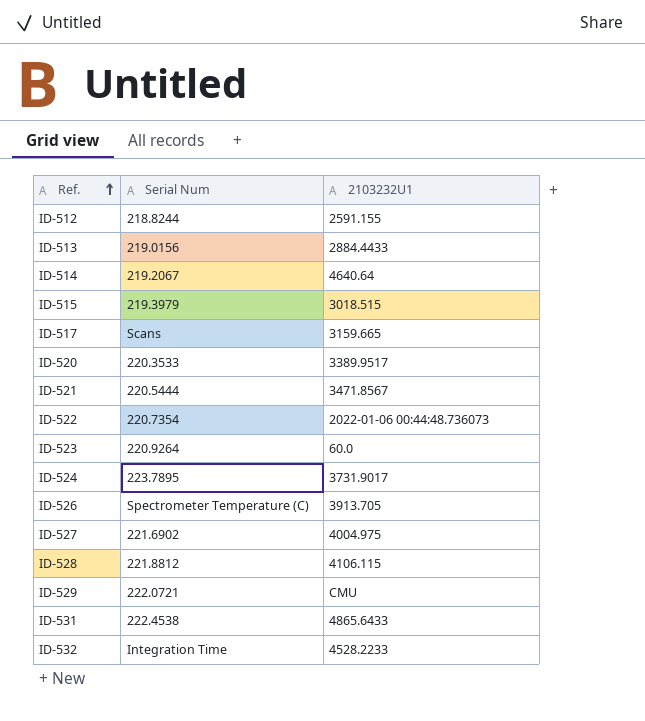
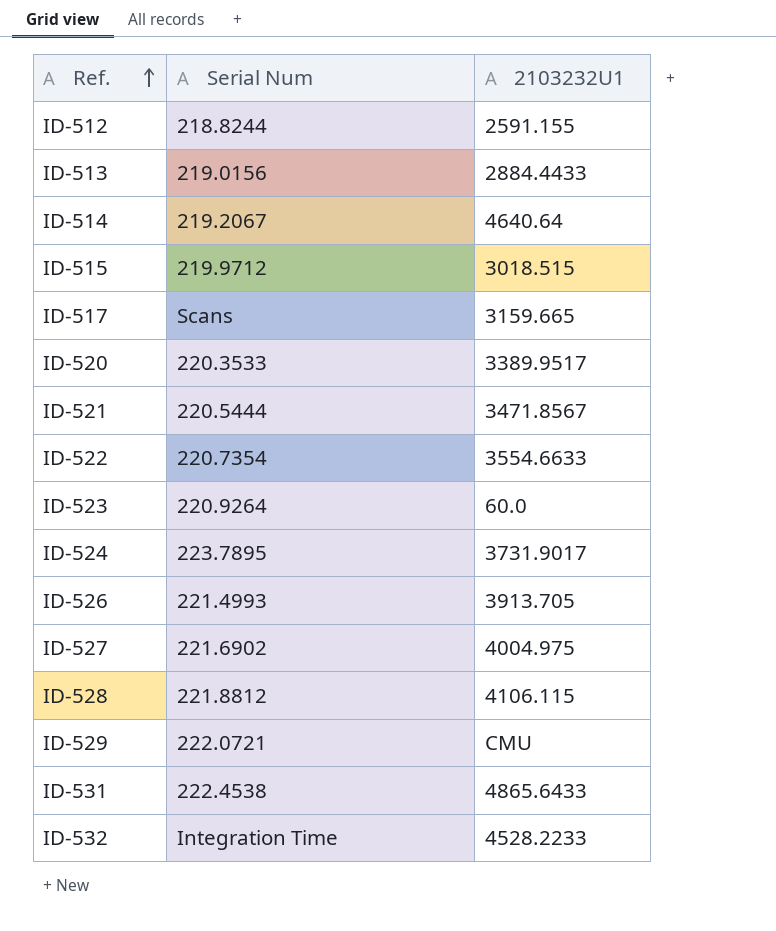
ID-515 | Serial Num: 219.3979 -> 219.9712
ID-522 | 2103232U1: 2022-01-06 00:44:48.736073 -> 3554.6633
ID-526 | Serial Num: Spectrometer Temperature (C) -> 221.4993

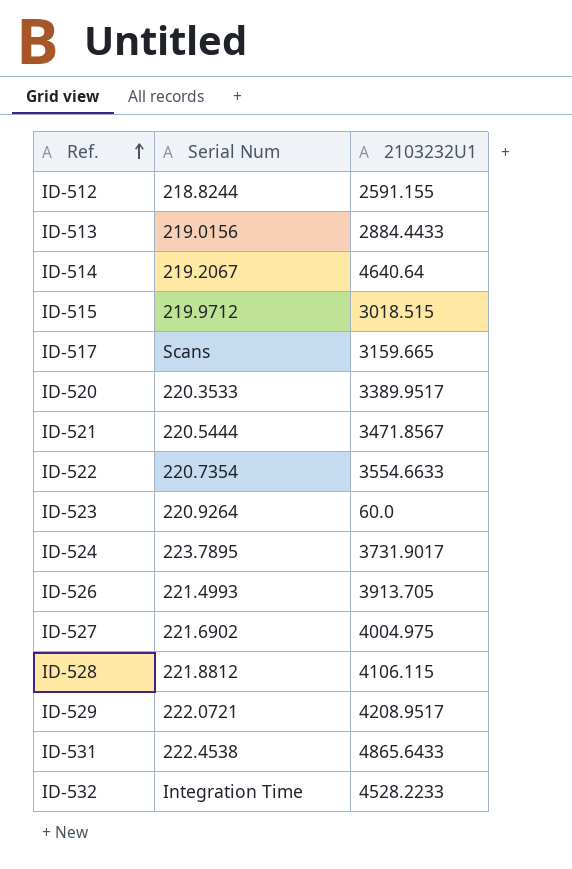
ID-529 | 2103232U1: CMU -> 4208.9517

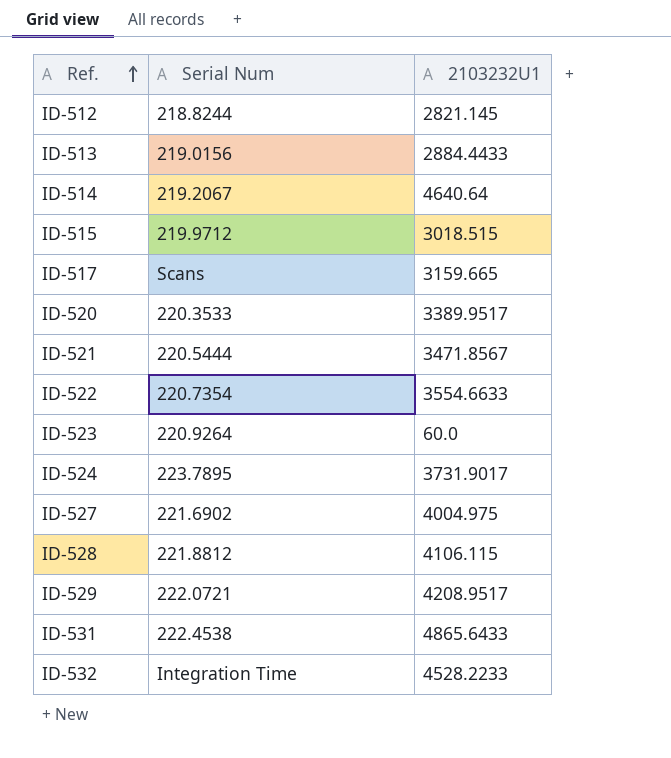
row ID-526: 221.4993 | 3913.705 -> none
ID-512 | 2103232U1: 2591.155 -> 2821.145

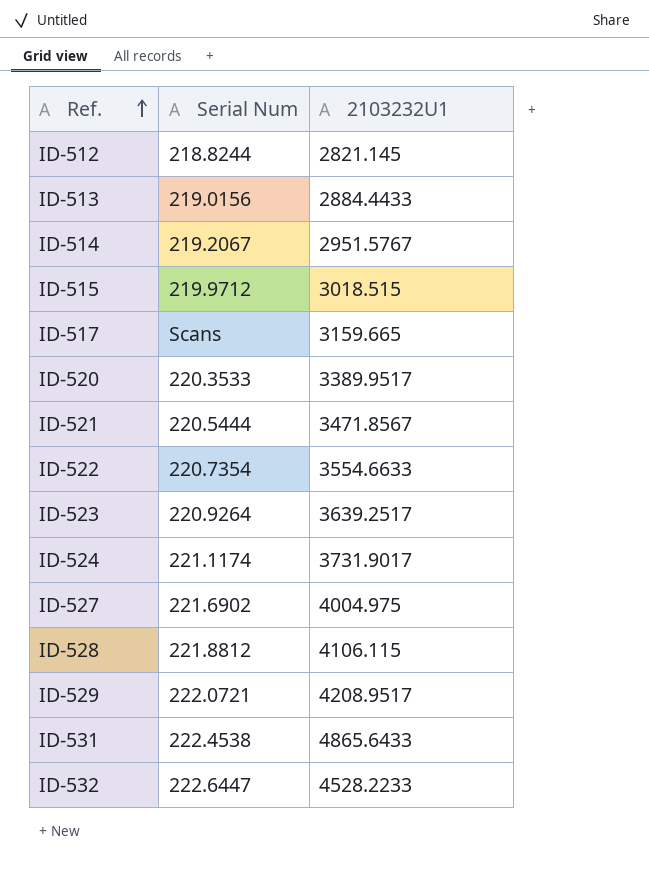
ID-514 | 2103232U1: 4640.64 -> 2951.5767
ID-523 | 2103232U1: 60.0 -> 3639.2517
ID-524 | Serial Num: 223.7895 -> 221.1174
ID-532 | Serial Num: Integration Time -> 222.6447

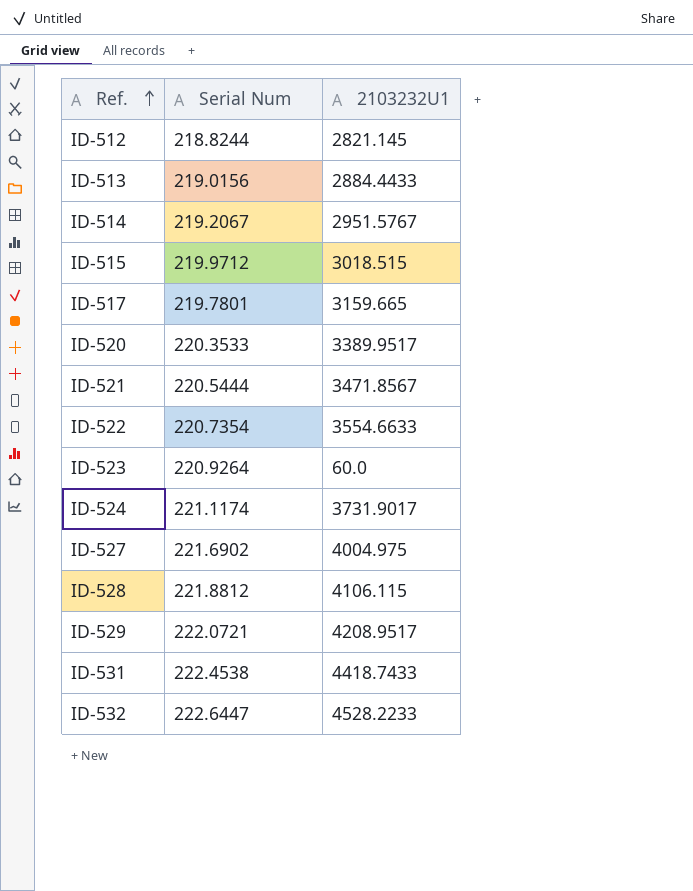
ID-517 | Serial Num: Scans -> 219.7801
ID-523 | 2103232U1: 3639.2517 -> 60.0
ID-531 | 2103232U1: 4865.6433 -> 4418.7433

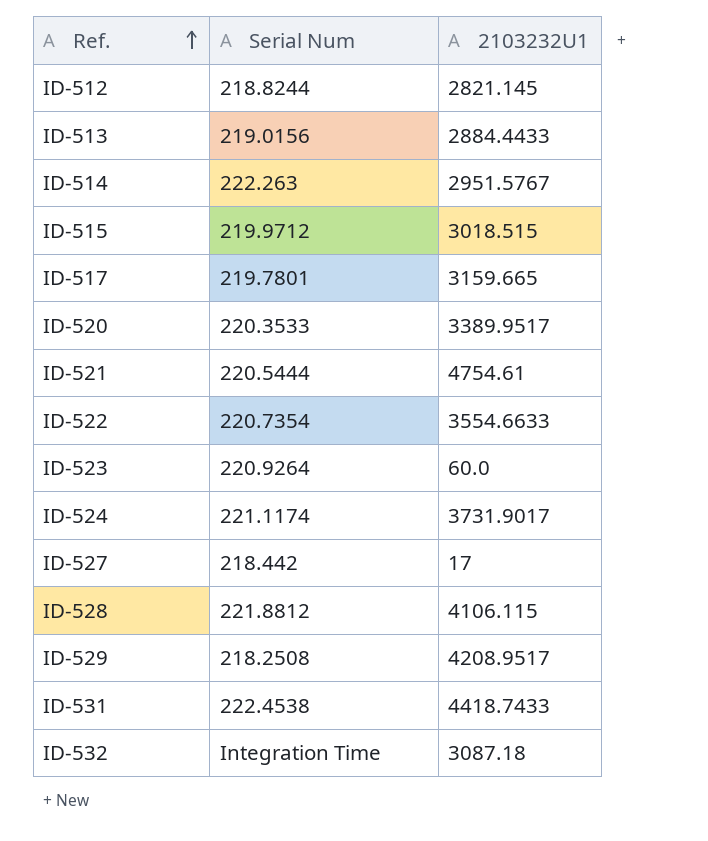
ID-514 | Serial Num: 219.2067 -> 222.263
ID-521 | 2103232U1: 3471.8567 -> 4754.61
ID-527 | Serial Num: 221.6902 -> 218.442
ID-527 | 2103232U1: 4004.975 -> 17
ID-529 | Serial Num: 222.0721 -> 218.2508
ID-532 | Serial Num: 222.6447 -> Integration Time
ID-532 | 2103232U1: 4528.2233 -> 3087.18

